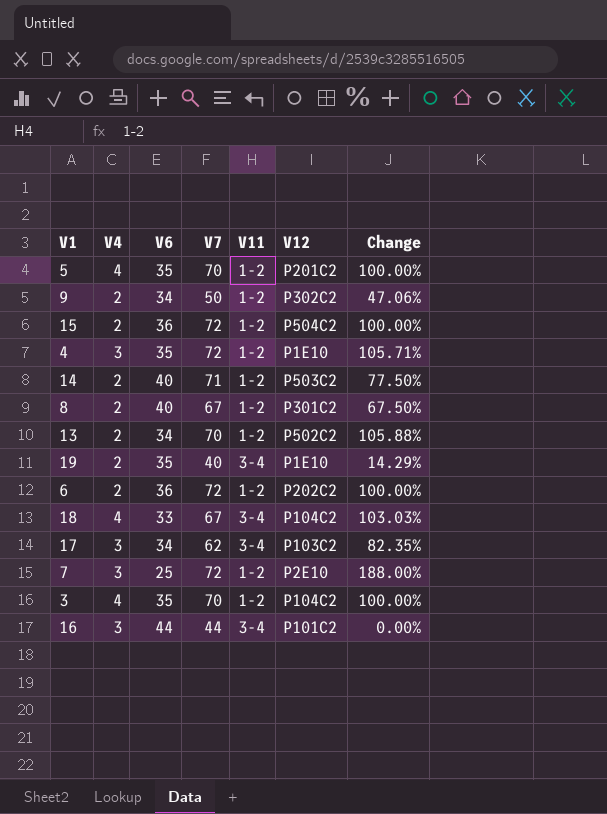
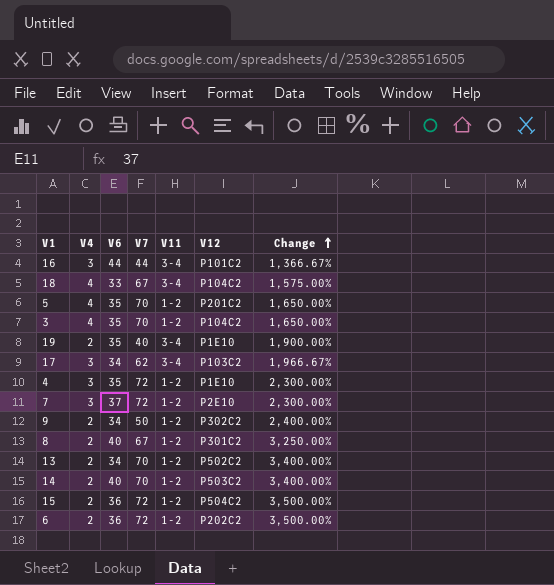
row order: none -> Change ascending
column Change | formula: ([V7] - [V6]) / [V6] -> ([V7] - [V4]) / [V4]
7 | V6: 25 -> 37
14 | V7: 71 -> 70

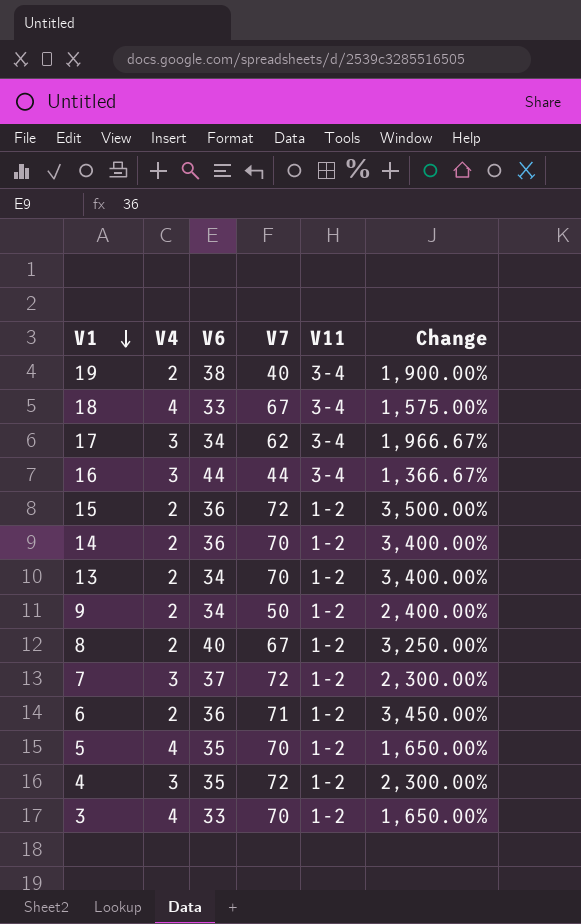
row order: Change ascending -> V1 descending
column V12 | position: 6 -> none
19 | V6: 35 -> 38
14 | V6: 40 -> 36
6 | V7: 72 -> 71
6 | Change: 3,500.00% -> 3,450.00%
3 | V6: 35 -> 33

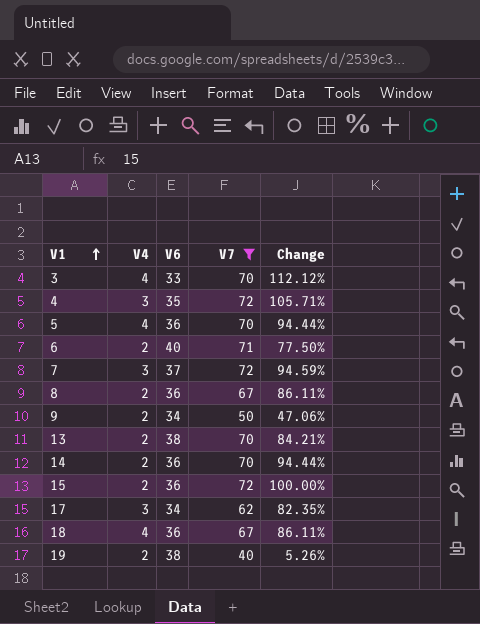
filter: none -> V7 != 44
row order: V1 descending -> V1 ascending
column V11 | position: 5 -> none
column Change | formula: ([V7] - [V4]) / [V4] -> ([V7] - [V6]) / [V6]
5 | V6: 35 -> 36
6 | V6: 36 -> 40
8 | V6: 40 -> 36
13 | V6: 34 -> 38
18 | V6: 33 -> 36

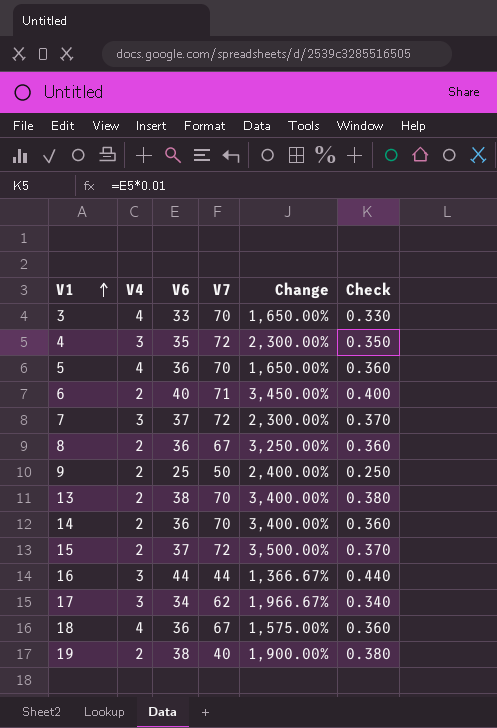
filter: V7 != 44 -> none
column Change | formula: ([V7] - [V6]) / [V6] -> ([V7] - [V4]) / [V4]
column Check | formula: none -> [V6] * 0.01
9 | V6: 34 -> 25
15 | V6: 36 -> 37

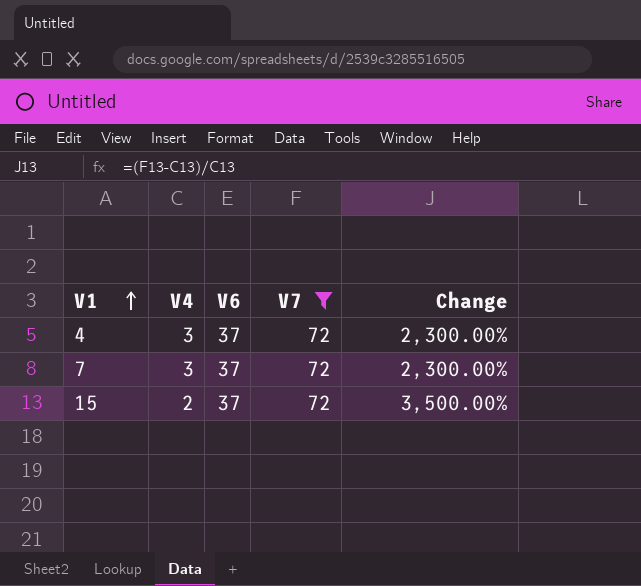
filter: none -> V7 = 72
column Check | formula: [V6] * 0.01 -> none
4 | V6: 35 -> 37

